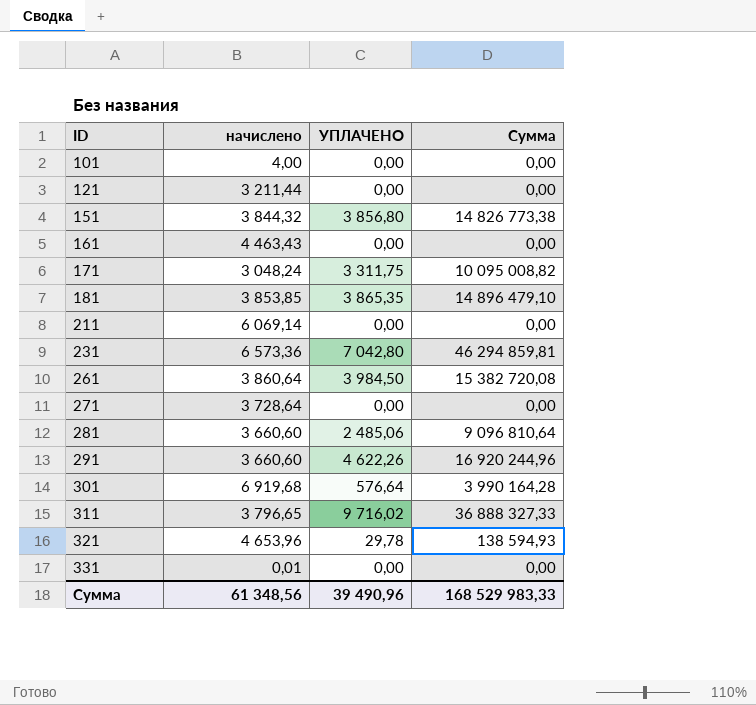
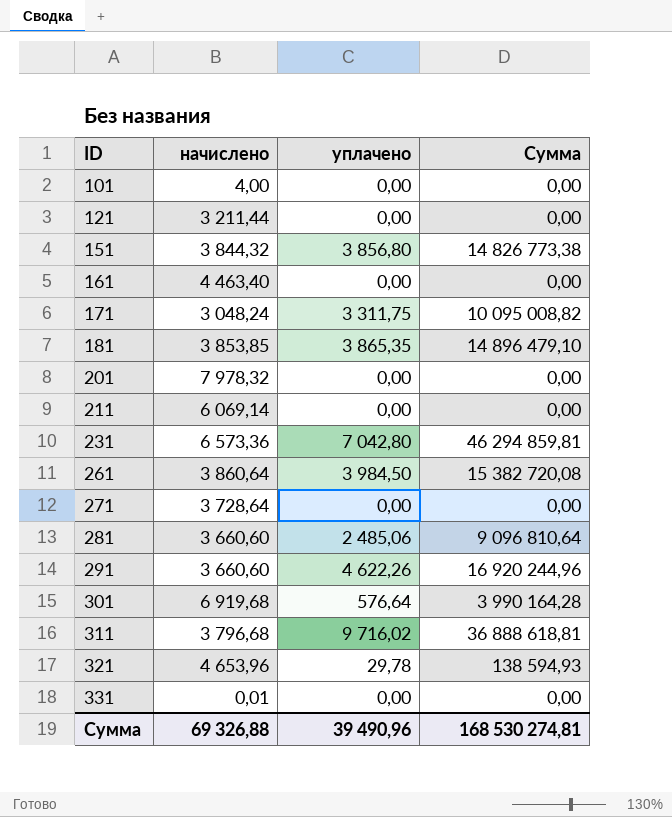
column name: УПЛАЧЕНО -> уплачено
161 | начислено: 4 463,43 -> 4 463,40
row 201: none -> 7 978,32 | 0,00 | 0,00
311 | начислено: 3 796,65 -> 3 796,68
311 | Сумма: 36 888 327,33 -> 36 888 618,81
Сумма | начислено: 61 348,56 -> 69 326,88
Сумма | Сумма: 168 529 983,33 -> 168 530 274,81

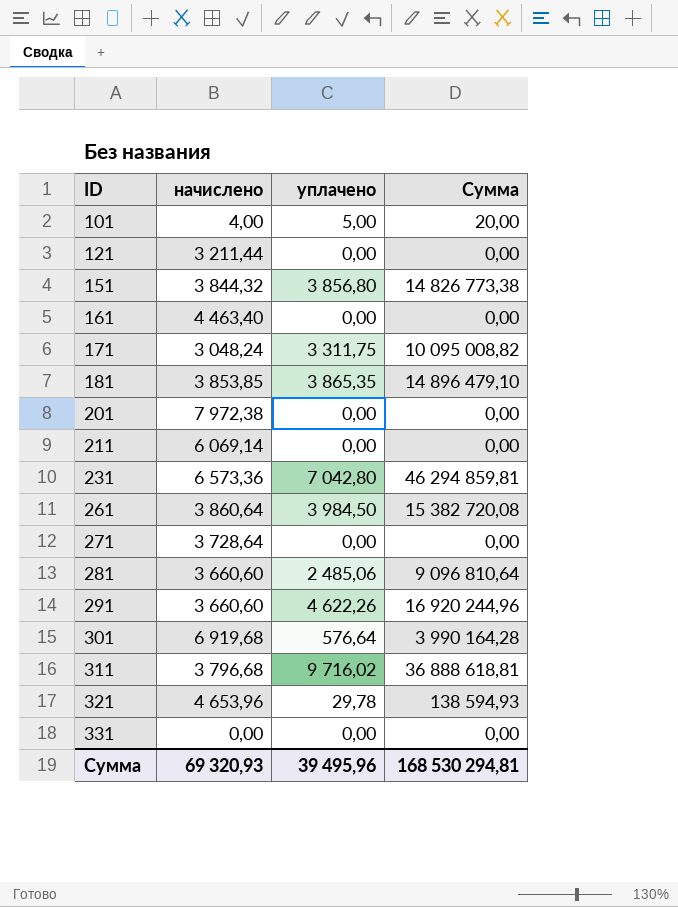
101 | уплачено: 0,00 -> 5,00
101 | Сумма: 0,00 -> 20,00
201 | начислено: 7 978,32 -> 7 972,38
331 | начислено: 0,01 -> 0,00
Сумма | начислено: 69 326,88 -> 69 320,93
Сумма | уплачено: 39 490,96 -> 39 495,96
Сумма | Сумма: 168 530 274,81 -> 168 530 294,81

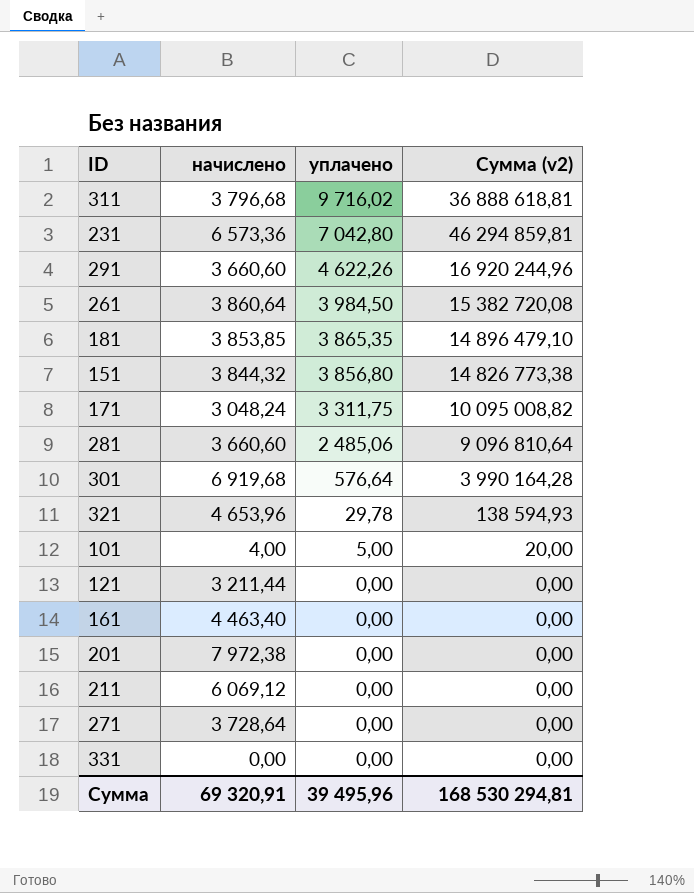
row order: ID ascending -> уплачено descending
column name: Сумма -> Сумма (v2)
211 | начислено: 6 069,14 -> 6 069,12
Сумма | начислено: 69 320,93 -> 69 320,91

